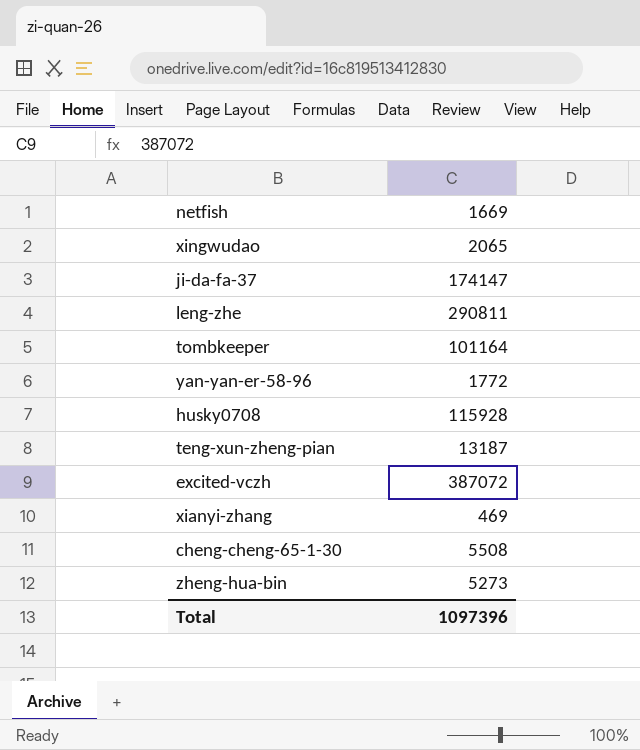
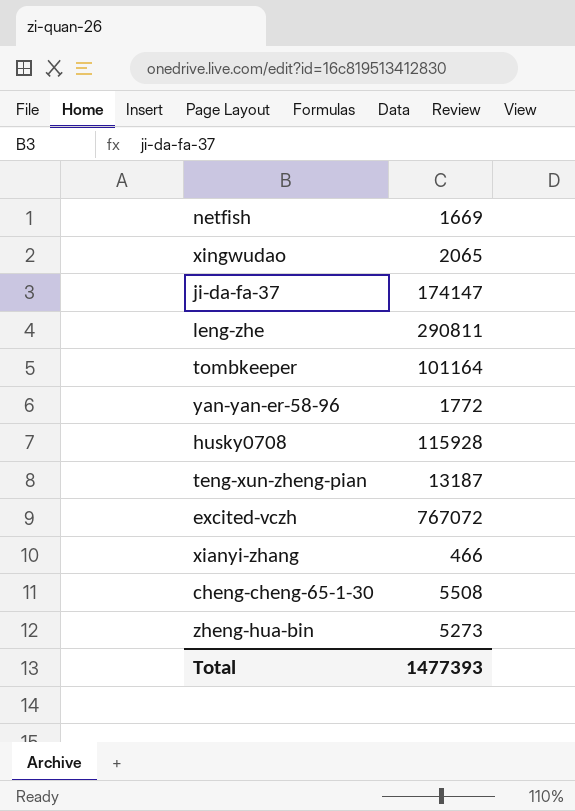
excited-vczh | 1669: 387072 -> 767072
xianyi-zhang | 1669: 469 -> 466
Total | 1669: 1097396 -> 1477393

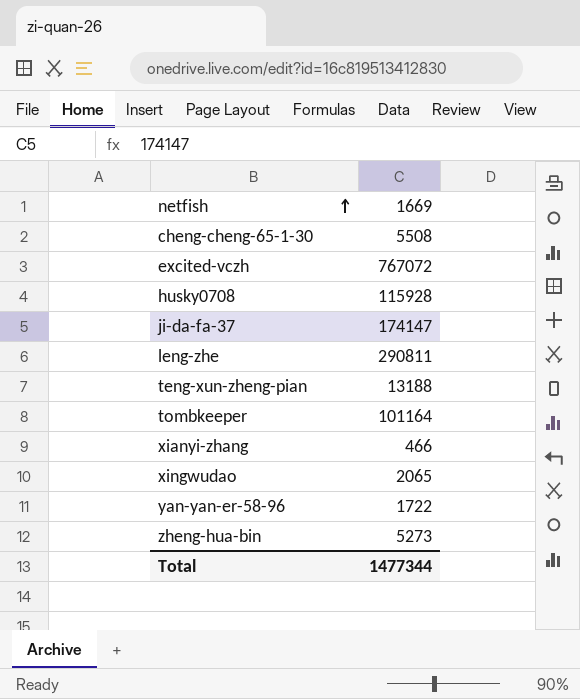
row order: none -> netfish ascending
teng-xun-zheng-pian | 1669: 13187 -> 13188
yan-yan-er-58-96 | 1669: 1772 -> 1722
Total | 1669: 1477393 -> 1477344

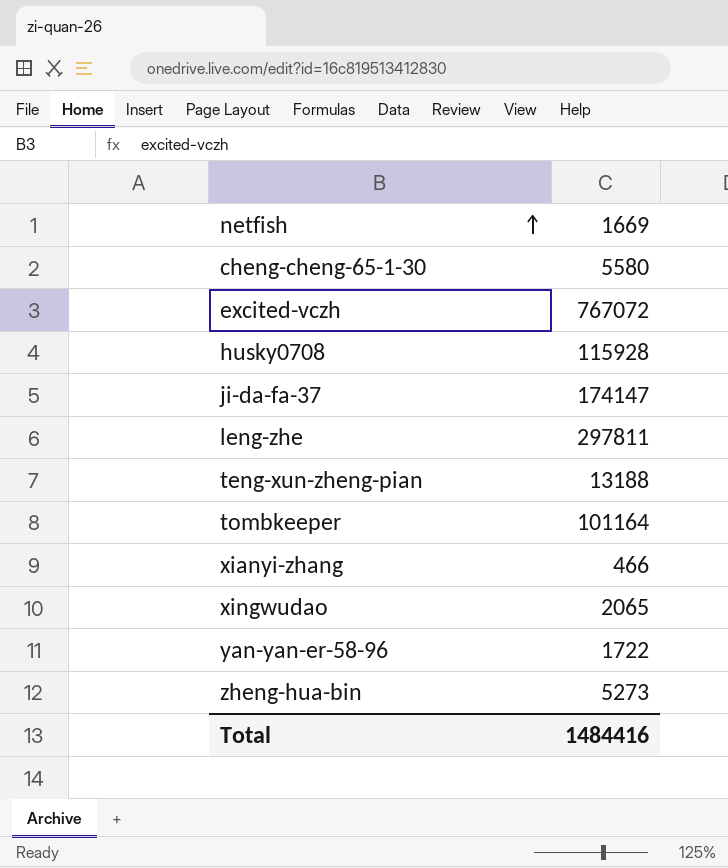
cheng-cheng-65-1-30 | 1669: 5508 -> 5580
leng-zhe | 1669: 290811 -> 297811
Total | 1669: 1477344 -> 1484416

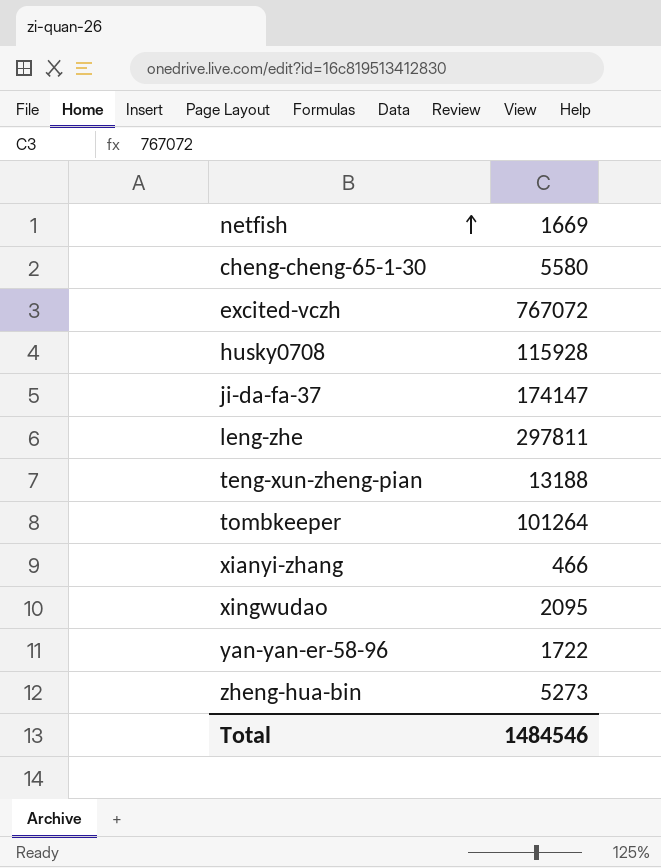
tombkeeper | 1669: 101164 -> 101264
xingwudao | 1669: 2065 -> 2095
Total | 1669: 1484416 -> 1484546

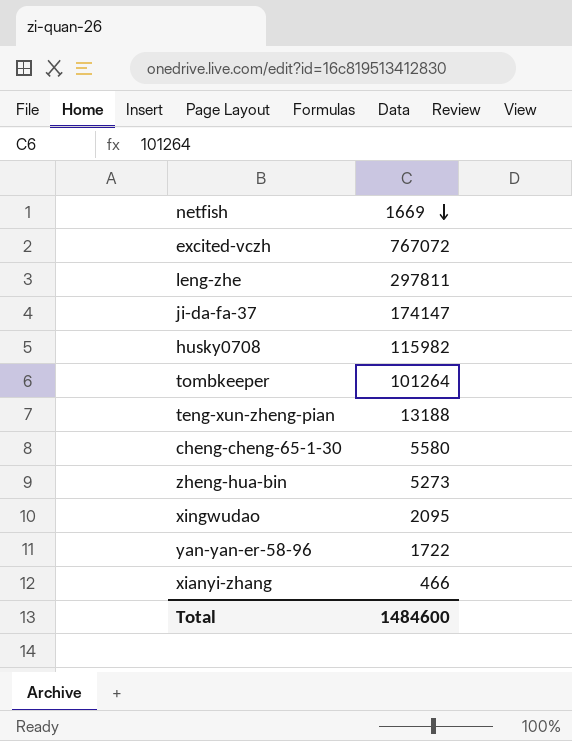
row order: netfish ascending -> 1669 descending
husky0708 | 1669: 115928 -> 115982
Total | 1669: 1484546 -> 1484600

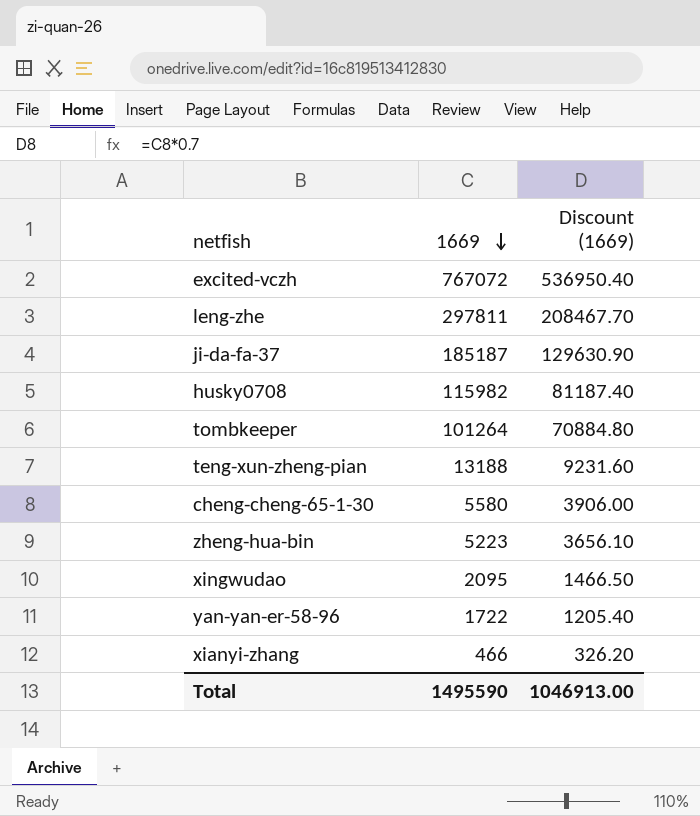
column Discount (1669) | formula: none -> [1669] * 0.7
ji-da-fa-37 | 1669: 174147 -> 185187
zheng-hua-bin | 1669: 5273 -> 5223
Total | 1669: 1484600 -> 1495590

